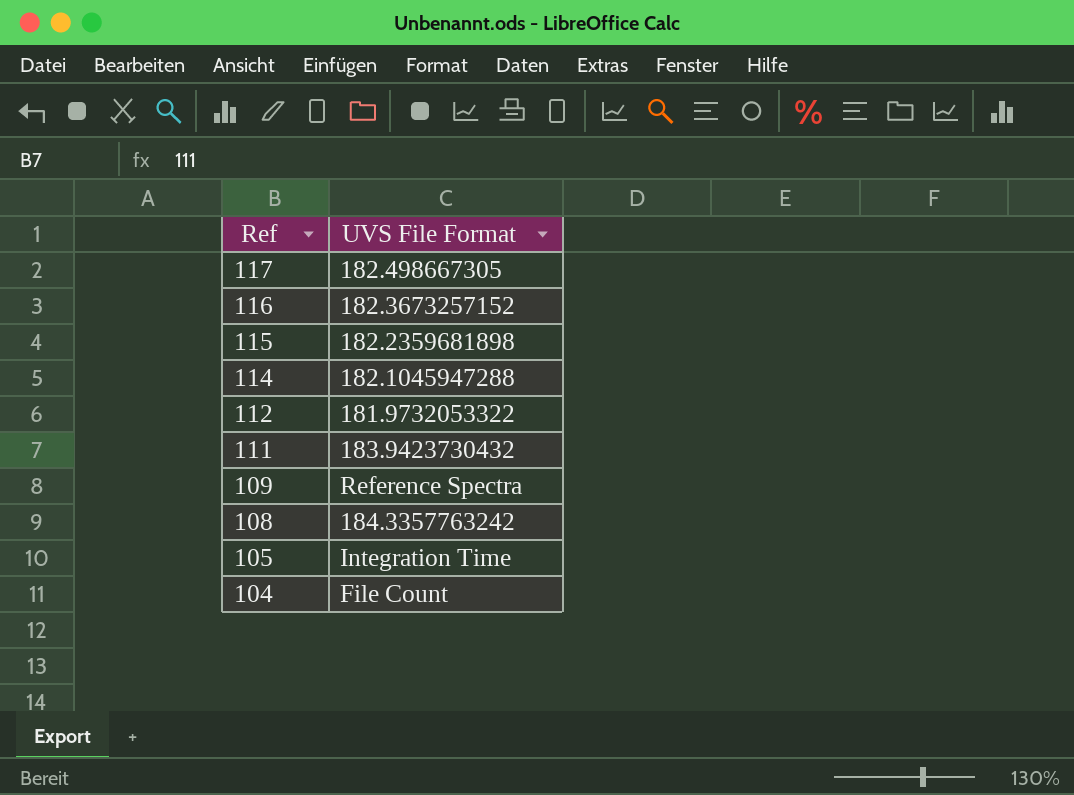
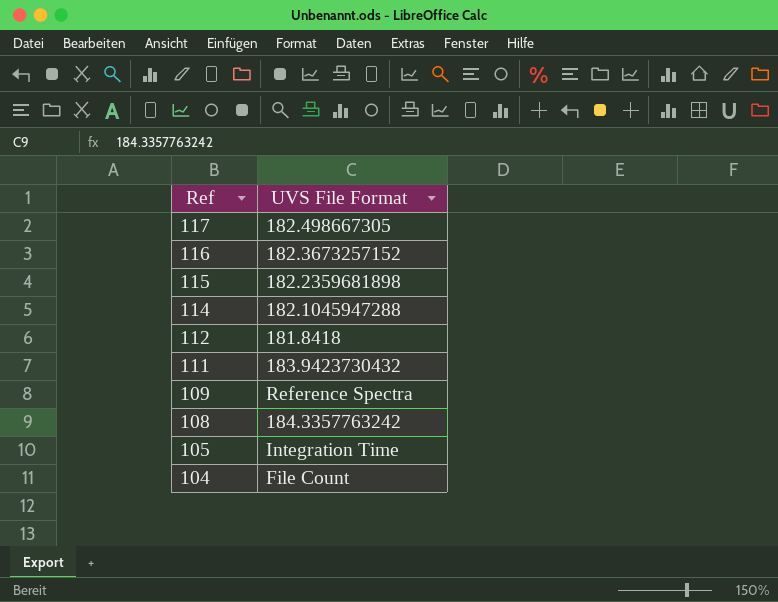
112 | UVS File Format: 181.9732053322 -> 181.8418

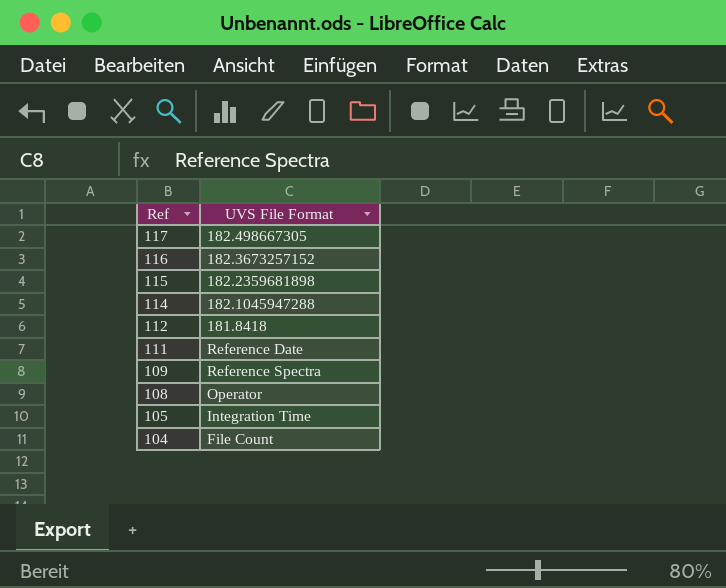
111 | UVS File Format: 183.9423730432 -> Reference Date
108 | UVS File Format: 184.3357763242 -> Operator

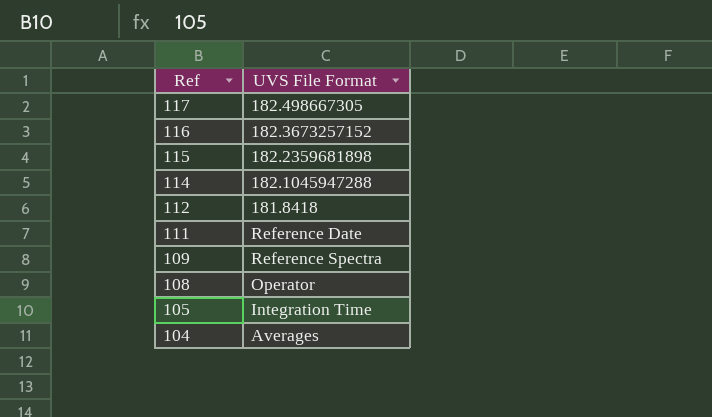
104 | UVS File Format: File Count -> Averages

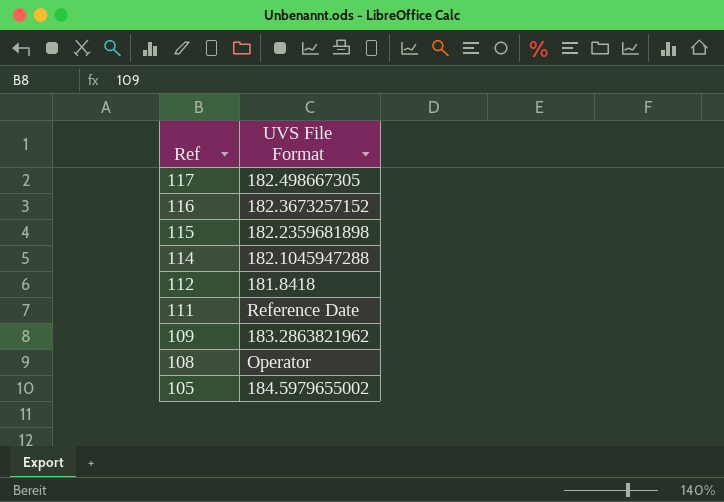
row 104: Averages -> none
109 | UVS File Format: Reference Spectra -> 183.2863821962
105 | UVS File Format: Integration Time -> 184.5979655002

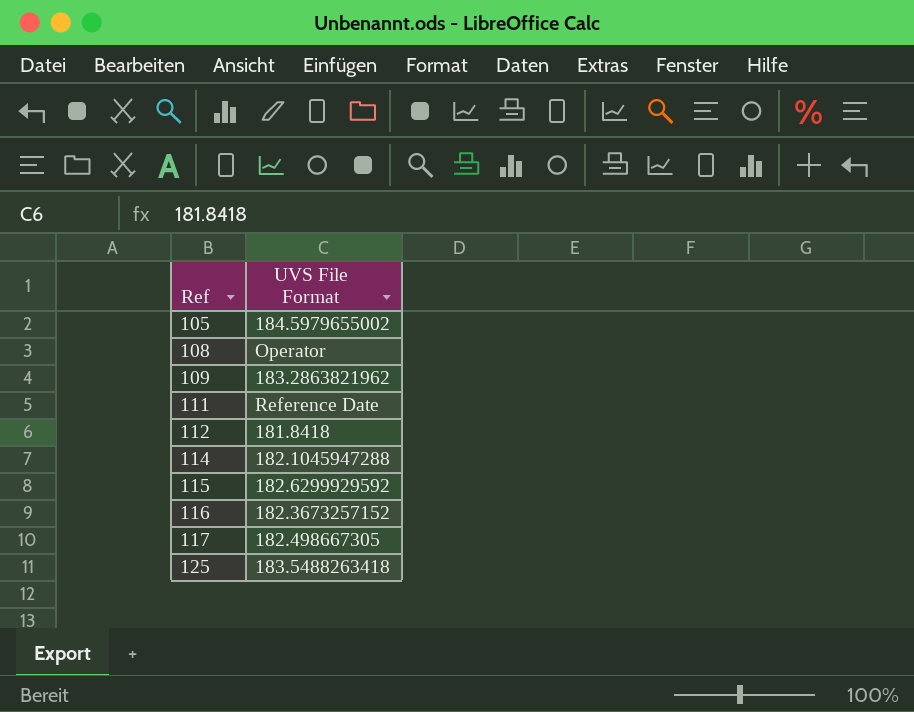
row order: Ref descending -> Ref ascending
115 | UVS File Format: 182.2359681898 -> 182.6299929592
row 125: none -> 183.5488263418

